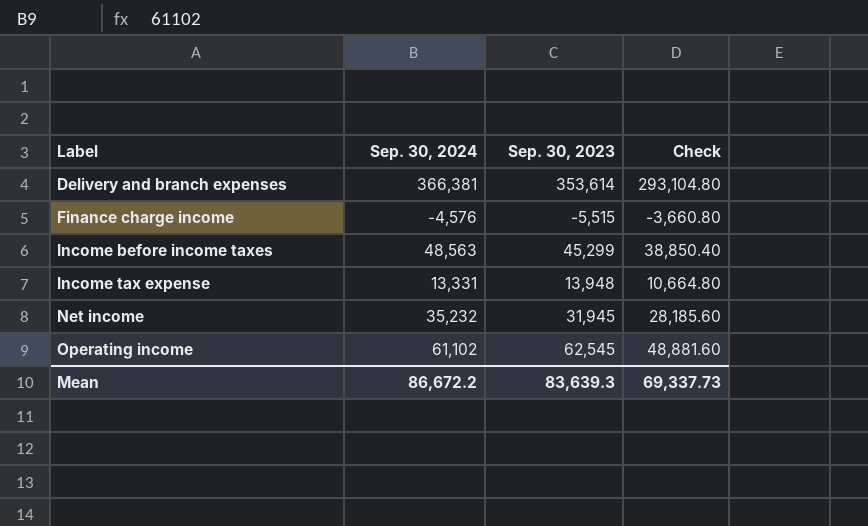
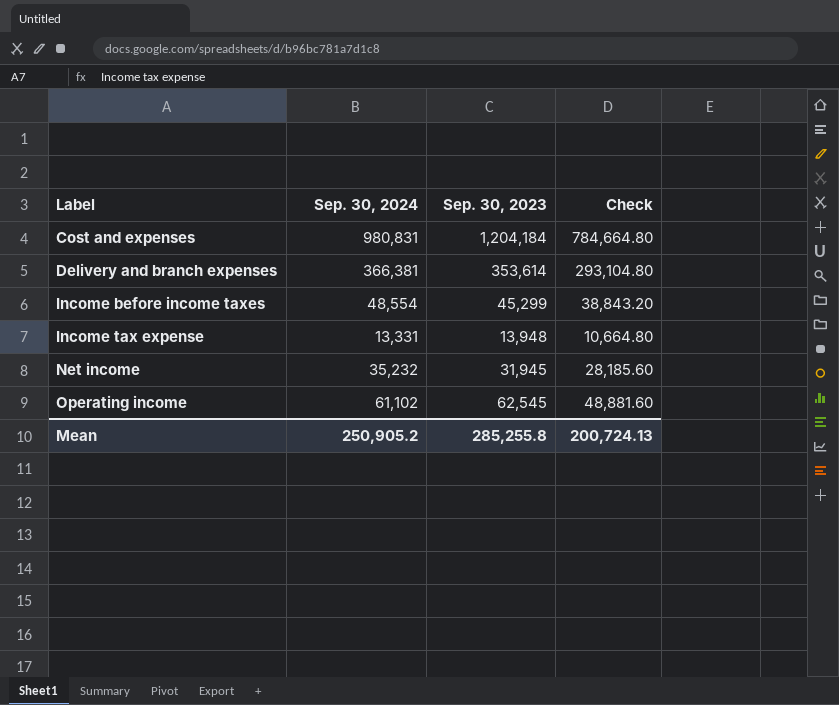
row Finance charge income: -4,576 | -5,515 | -3,660.80 -> none
row Cost and expenses: none -> 980,831 | 1,204,184 | 784,664.80
Income before income taxes | Sep. 30, 2024: 48,563 -> 48,554
Income before income taxes | Check: 38,850.40 -> 38,843.20
Mean | Sep. 30, 2024: 86,672.2 -> 250,905.2
Mean | Sep. 30, 2023: 83,639.3 -> 285,255.8
Mean | Check: 69,337.73 -> 200,724.13

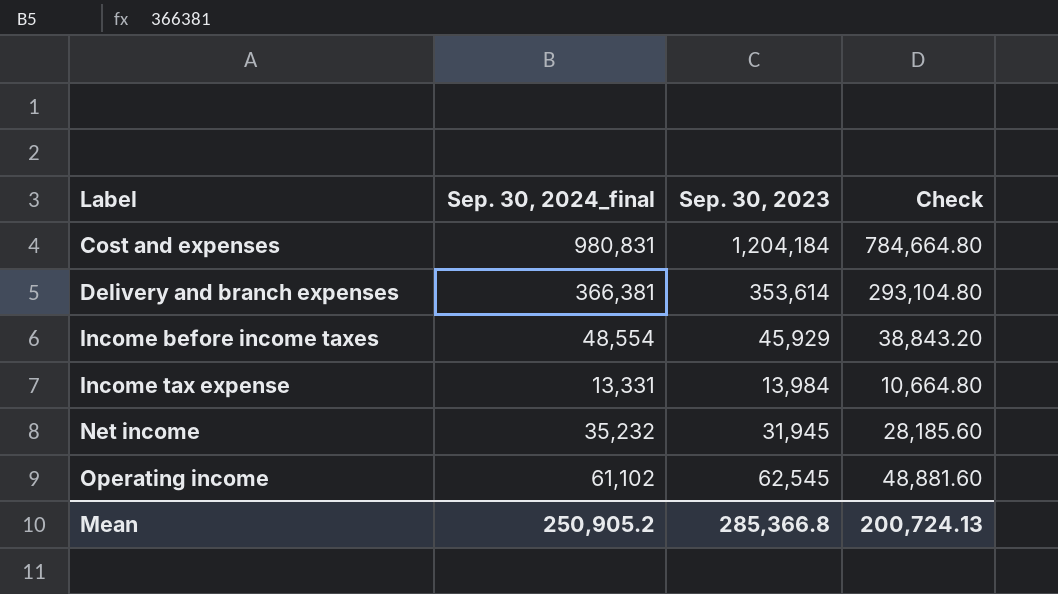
column name: Sep. 30, 2024 -> Sep. 30, 2024_final
Income before income taxes | Sep. 30, 2023: 45,299 -> 45,929
Income tax expense | Sep. 30, 2023: 13,948 -> 13,984
Mean | Sep. 30, 2023: 285,255.8 -> 285,366.8

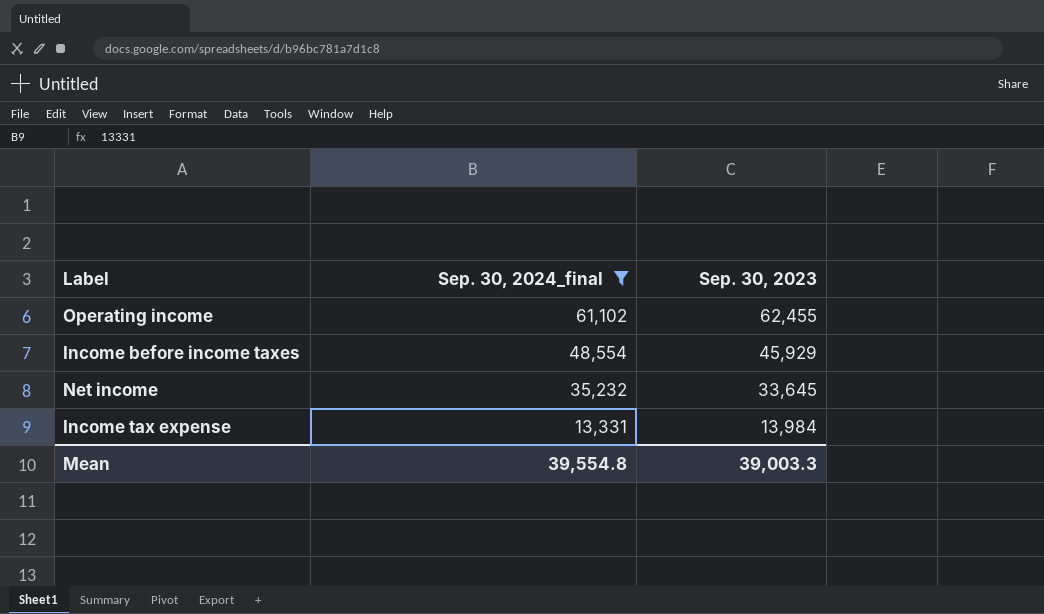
filter: none -> Sep. 30, 2024_final <= 61,102
row order: Label ascending -> Sep. 30, 2024_final descending
column Check | formula: [Sep. 30, 2024_final] * 0.8 -> none
Operating income | Sep. 30, 2023: 62,545 -> 62,455
Net income | Sep. 30, 2023: 31,945 -> 33,645
Mean | Sep. 30, 2024_final: 250,905.2 -> 39,554.8
Mean | Sep. 30, 2023: 285,366.8 -> 39,003.3

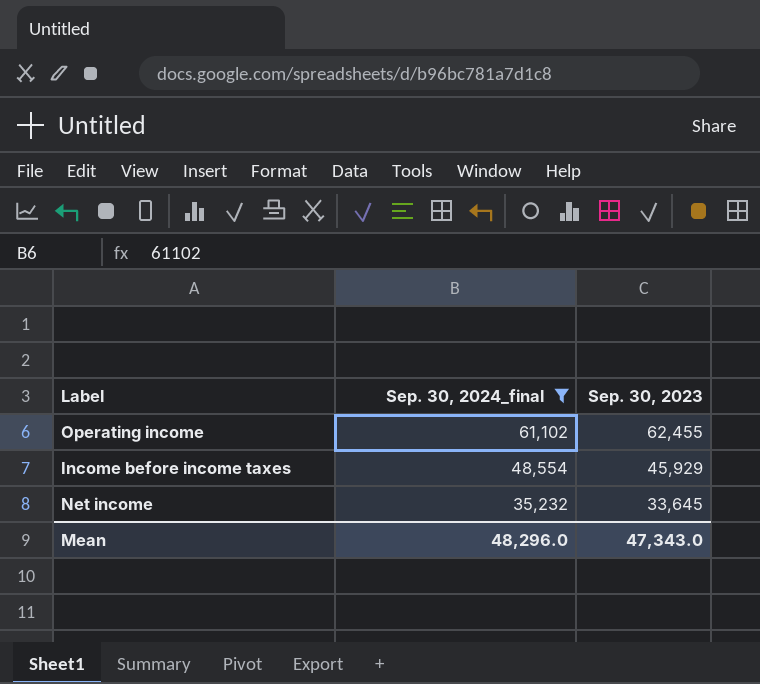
row Income tax expense: 13,331 | 13,984 -> none
Mean | Sep. 30, 2024_final: 39,554.8 -> 48,296.0
Mean | Sep. 30, 2023: 39,003.3 -> 47,343.0

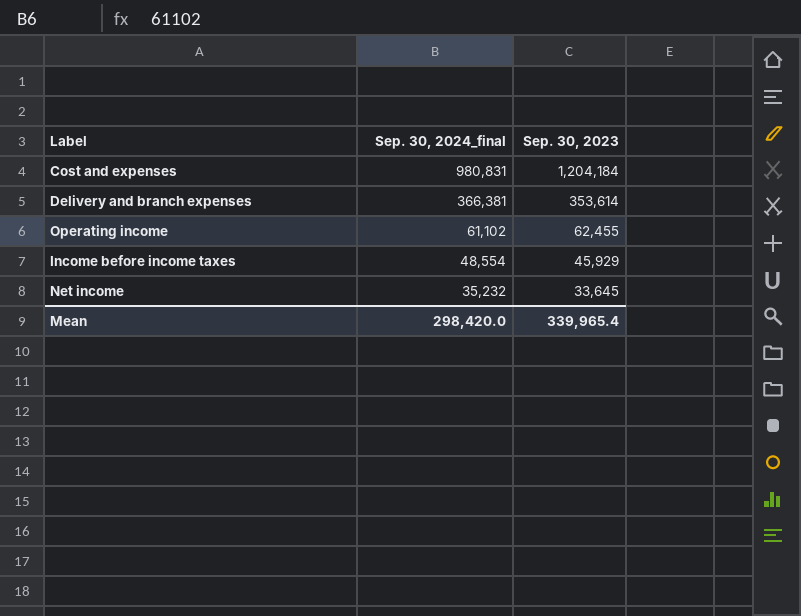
filter: Sep. 30, 2024_final <= 61,102 -> none
Mean | Sep. 30, 2024_final: 48,296.0 -> 298,420.0
Mean | Sep. 30, 2023: 47,343.0 -> 339,965.4

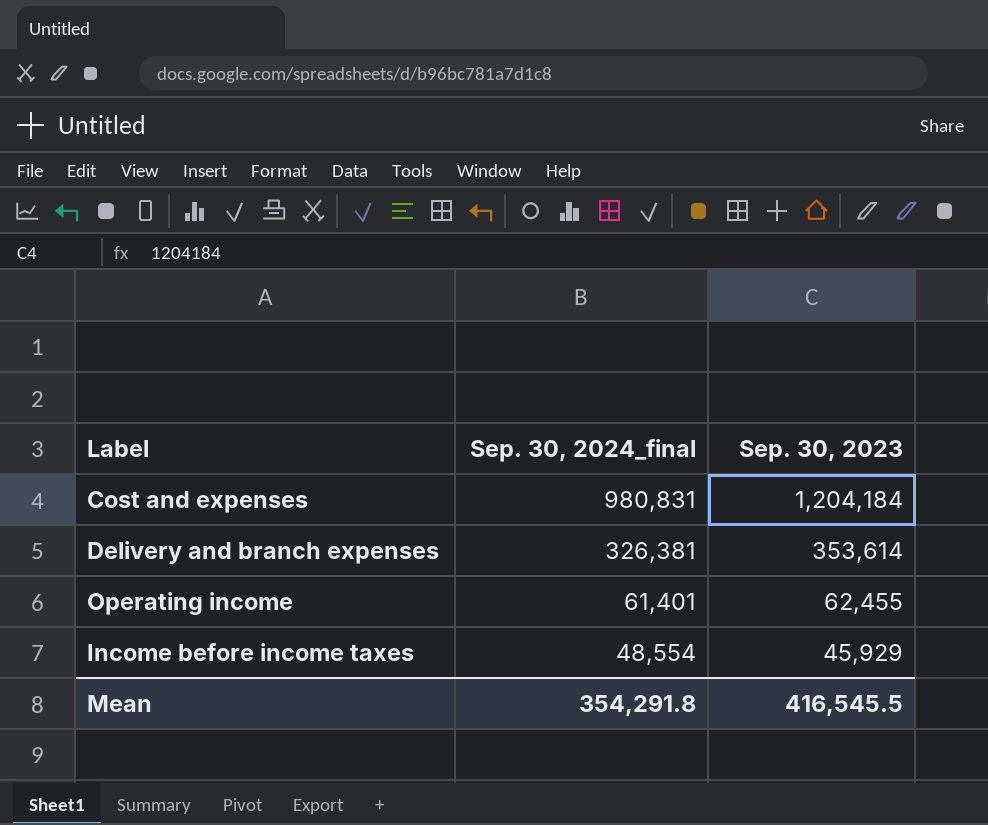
row Net income: 35,232 | 33,645 -> none
Delivery and branch expenses | Sep. 30, 2024_final: 366,381 -> 326,381
Operating income | Sep. 30, 2024_final: 61,102 -> 61,401
Mean | Sep. 30, 2024_final: 298,420.0 -> 354,291.8
Mean | Sep. 30, 2023: 339,965.4 -> 416,545.5

